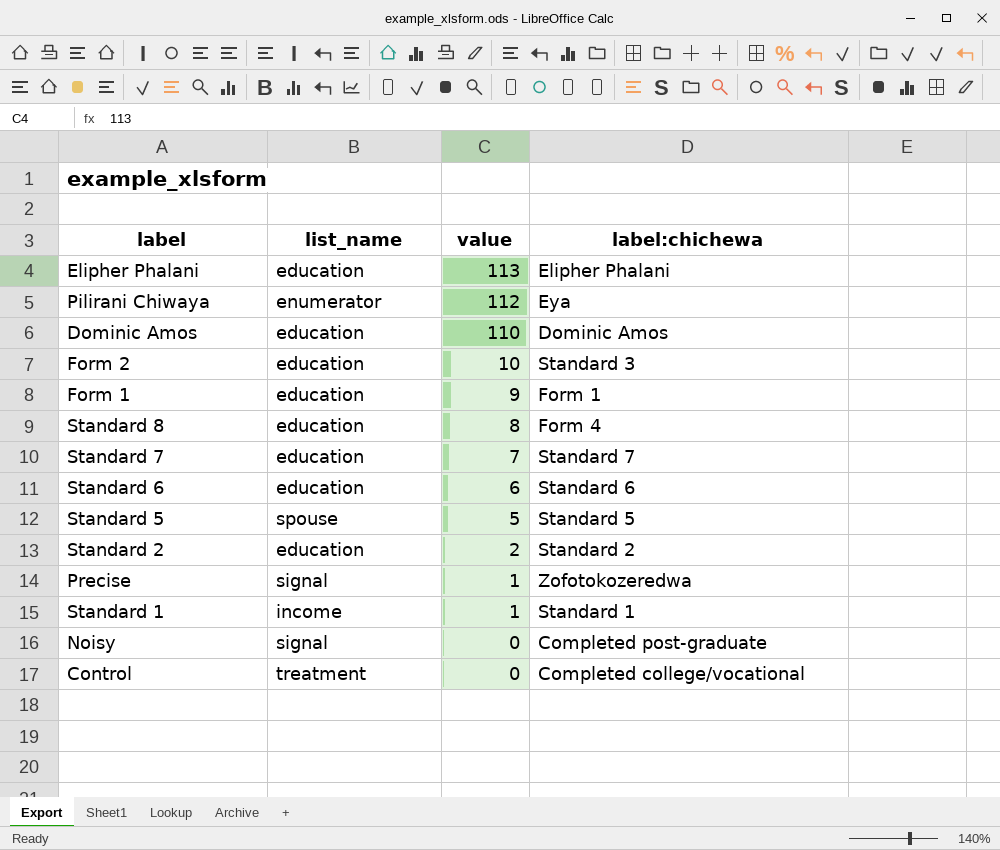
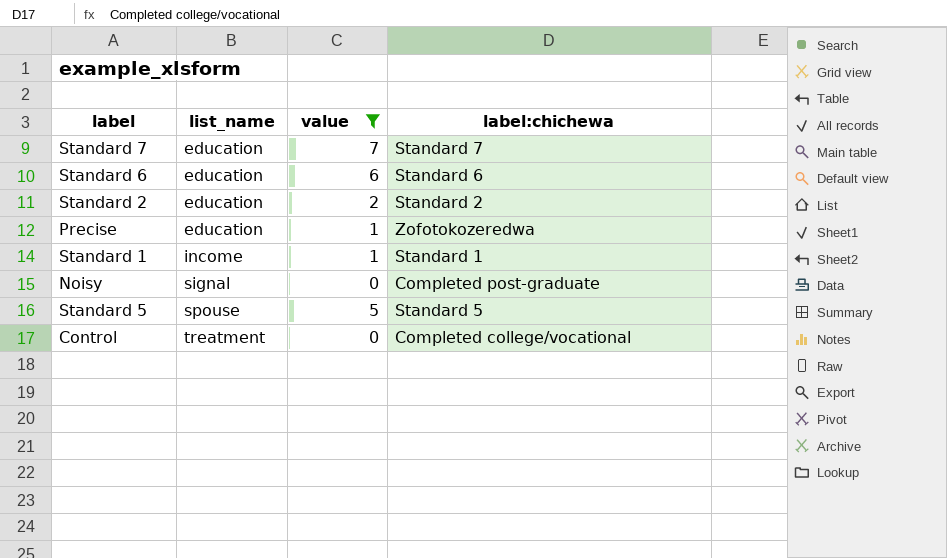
filter: none -> value <= 7
row order: value descending -> list_name ascending
Precise | list_name: signal -> education

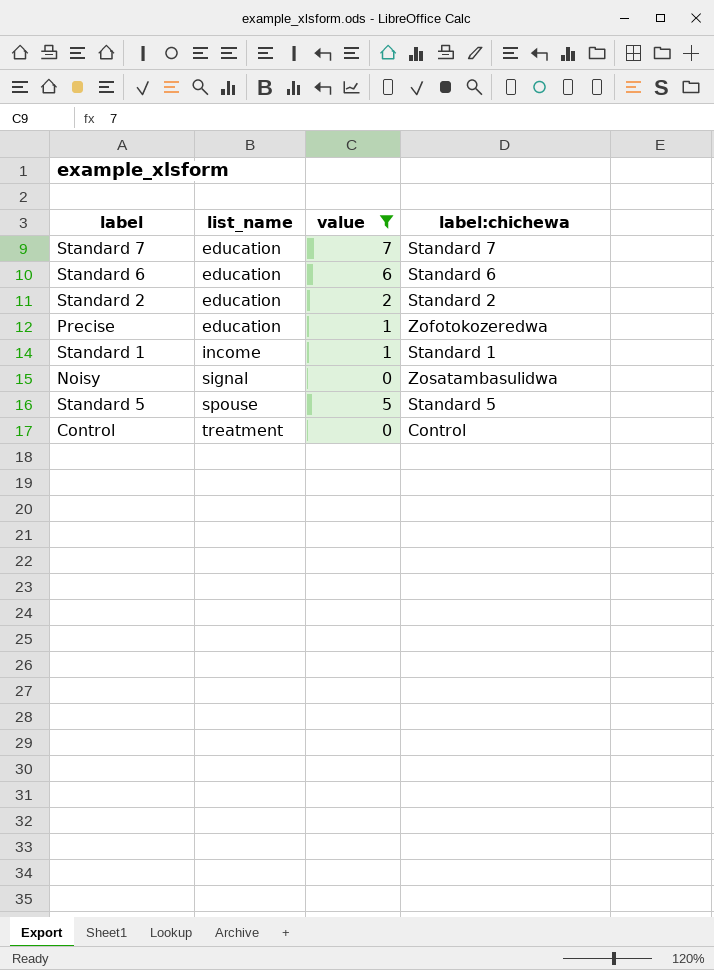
Noisy | label:chichewa: Completed post-graduate -> Zosatambasulidwa
Control | label:chichewa: Completed college/vocational -> Control

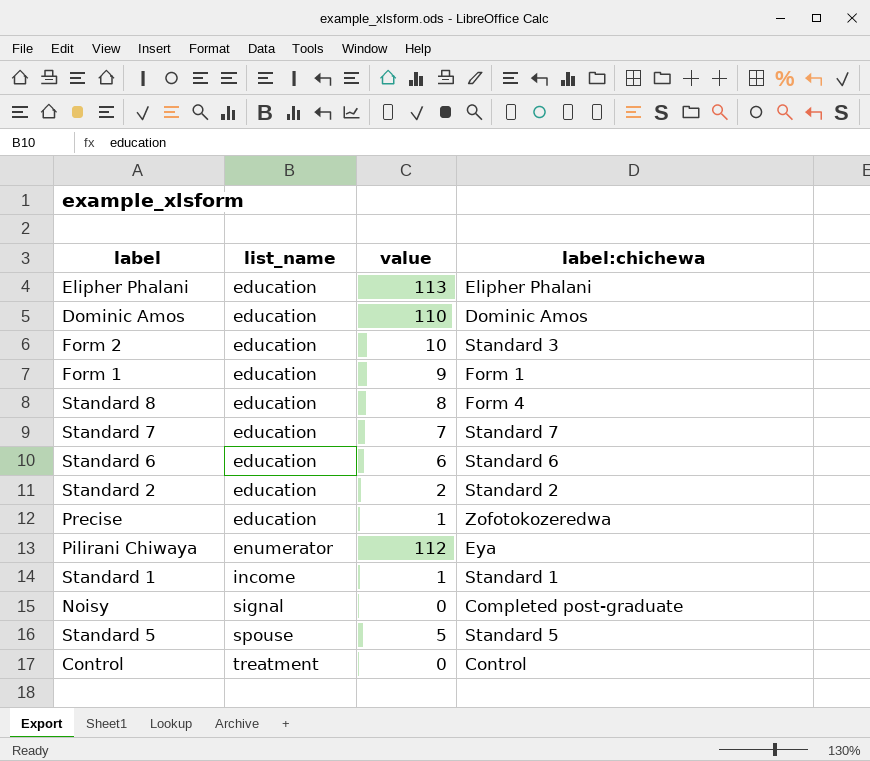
filter: value <= 7 -> none
Noisy | label:chichewa: Zosatambasulidwa -> Completed post-graduate

